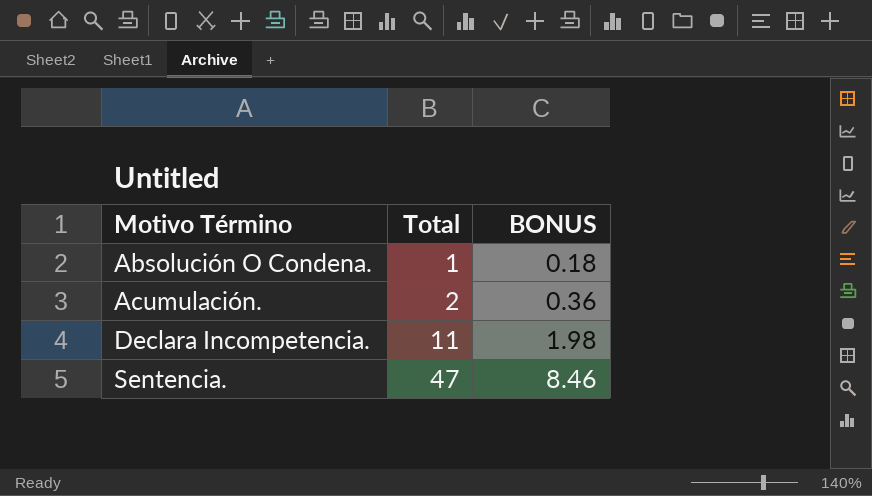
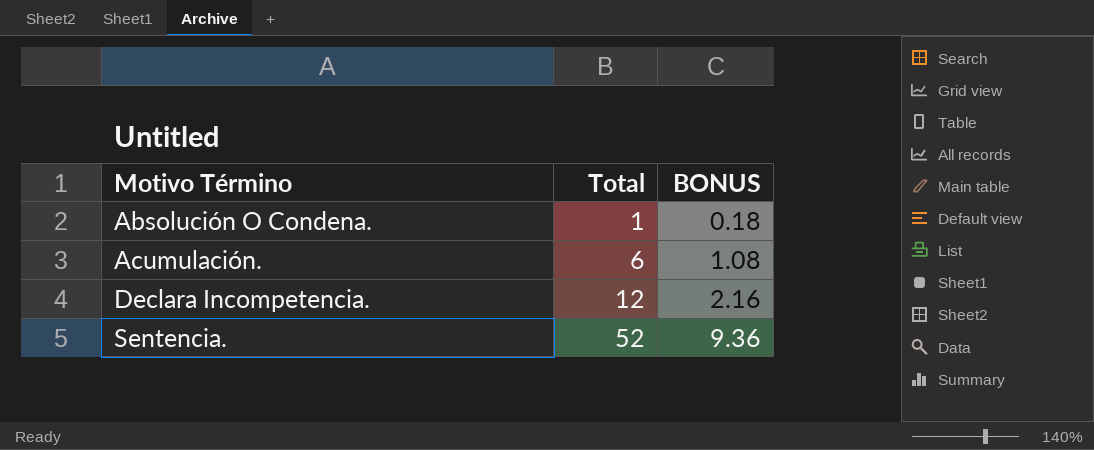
Acumulación. | Total: 2 -> 6
Acumulación. | BONUS: 0.36 -> 1.08
Declara Incompetencia. | Total: 11 -> 12
Declara Incompetencia. | BONUS: 1.98 -> 2.16
Sentencia. | Total: 47 -> 52
Sentencia. | BONUS: 8.46 -> 9.36

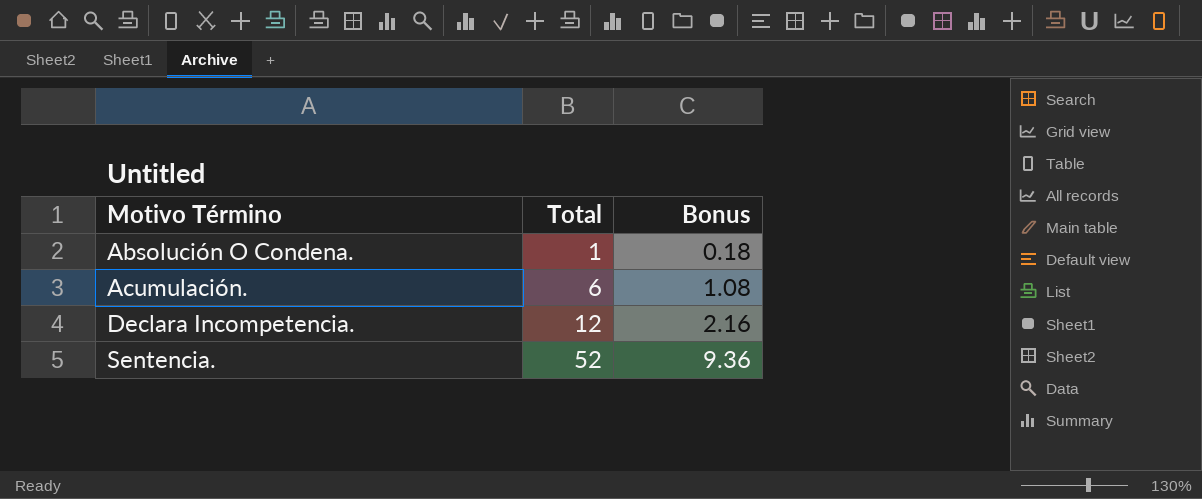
column name: BONUS -> Bonus

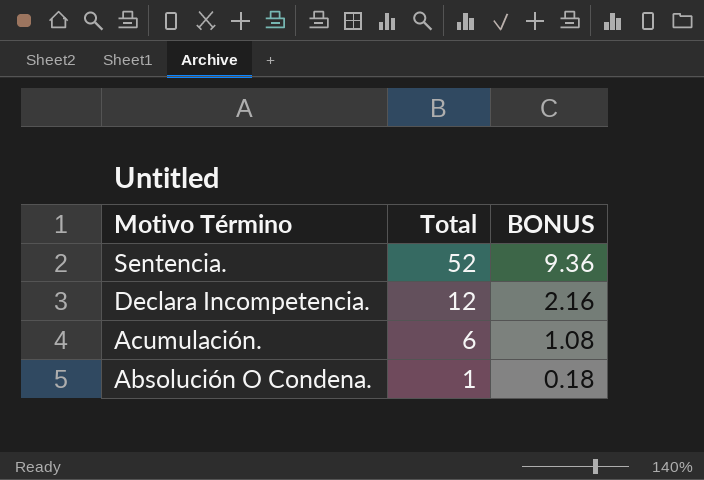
row order: Motivo Término ascending -> Motivo Término descending
column name: Bonus -> BONUS

